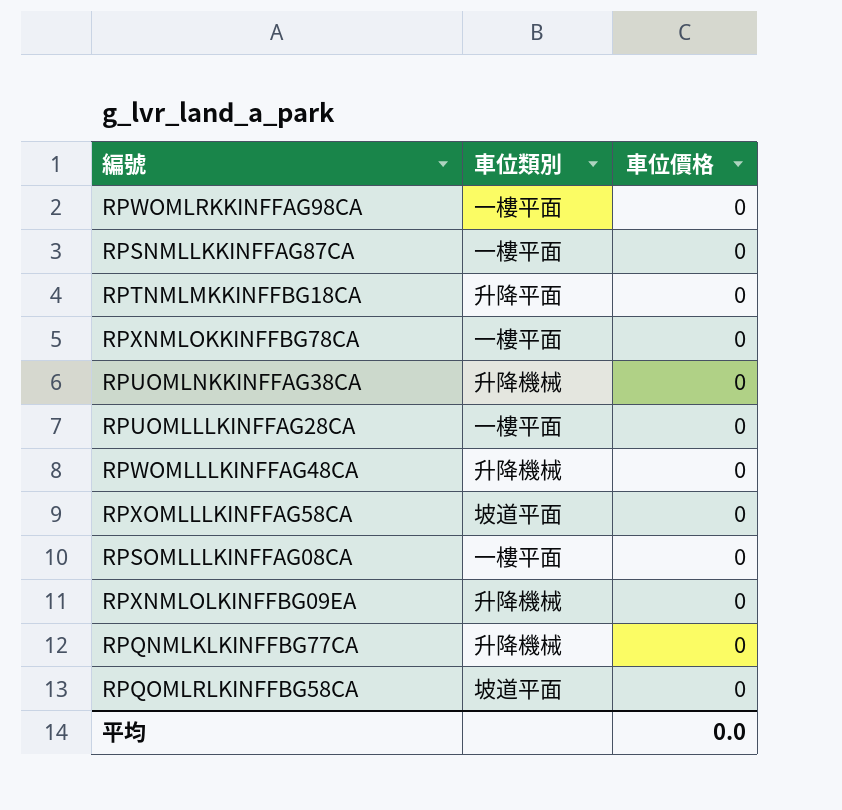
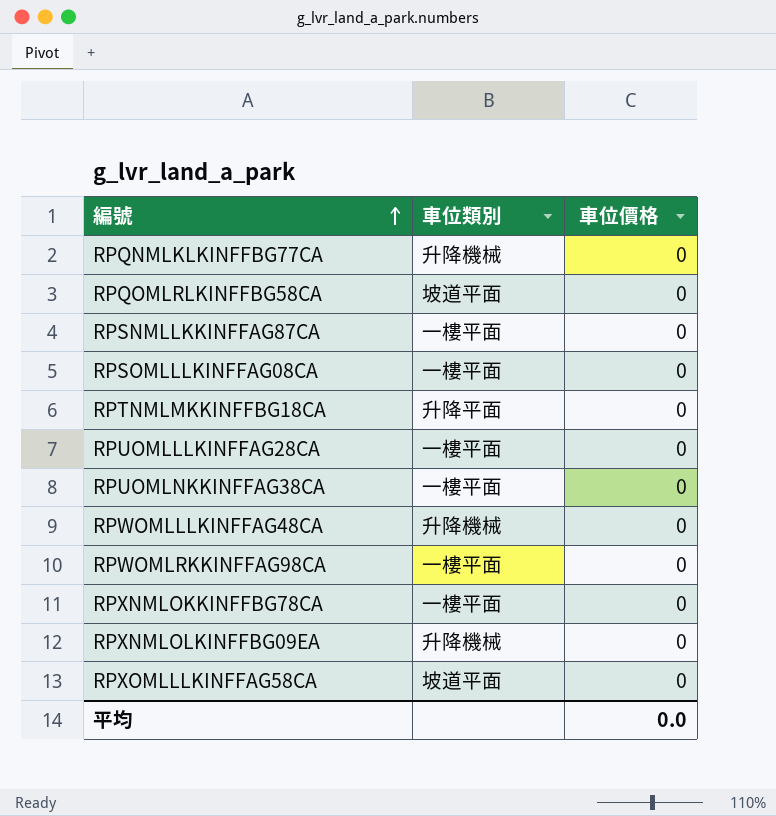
row order: none -> 編號 ascending
RPUOMLNKKINFFAG38CA | 車位類別: 升降機械 -> 一樓平面

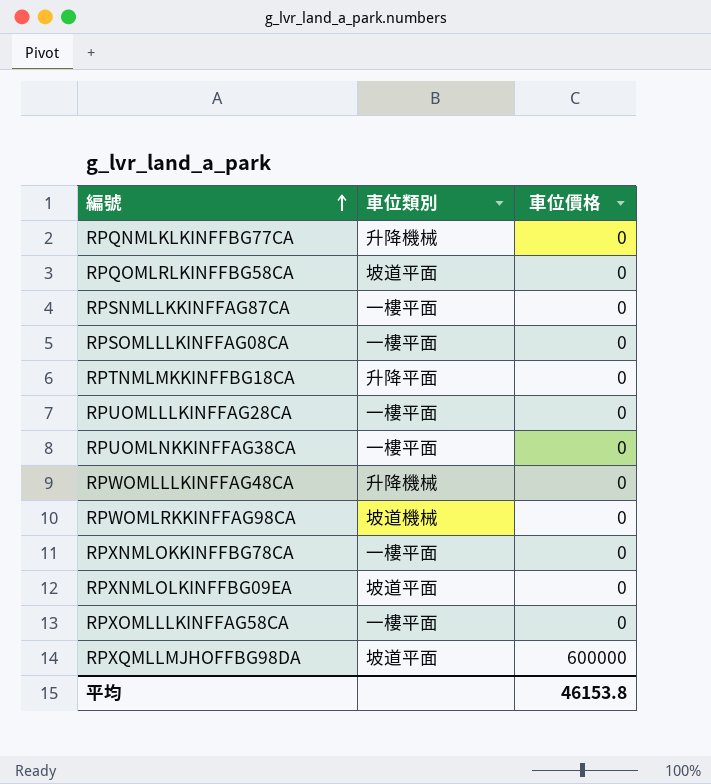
RPWOMLRKKINFFAG98CA | 車位類別: 一樓平面 -> 坡道機械
RPXNMLOLKINFFBG09EA | 車位類別: 升降機械 -> 坡道平面
RPXOMLLLKINFFAG58CA | 車位類別: 坡道平面 -> 一樓平面
row RPXQMLLMJHOFFBG98DA: none -> 坡道平面 | 600000
平均 | 車位價格: 0.0 -> 46153.8

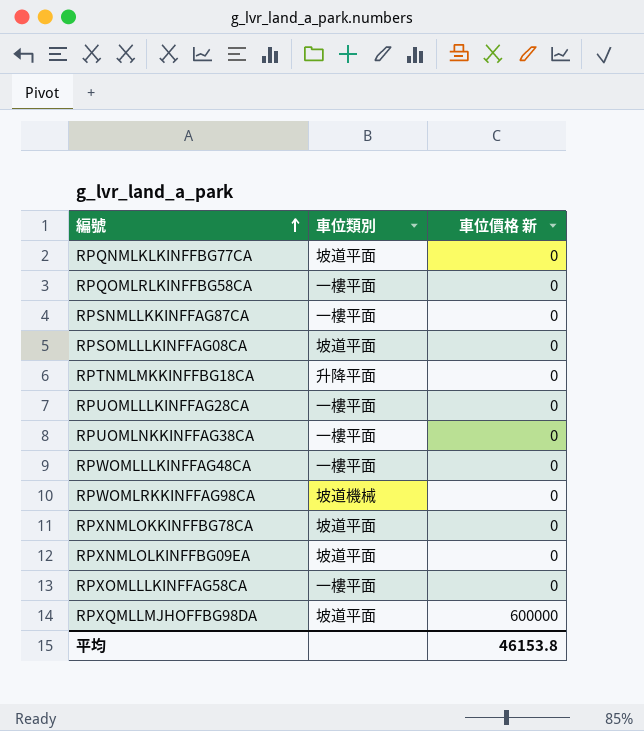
column name: 車位價格 -> 車位價格 新
RPQNMLKLKINFFBG77CA | 車位類別: 升降機械 -> 坡道平面
RPQOMLRLKINFFBG58CA | 車位類別: 坡道平面 -> 一樓平面
RPSOMLLLKINFFAG08CA | 車位類別: 一樓平面 -> 坡道平面
RPWOMLLLKINFFAG48CA | 車位類別: 升降機械 -> 一樓平面
RPXNMLOKKINFFBG78CA | 車位類別: 一樓平面 -> 坡道平面

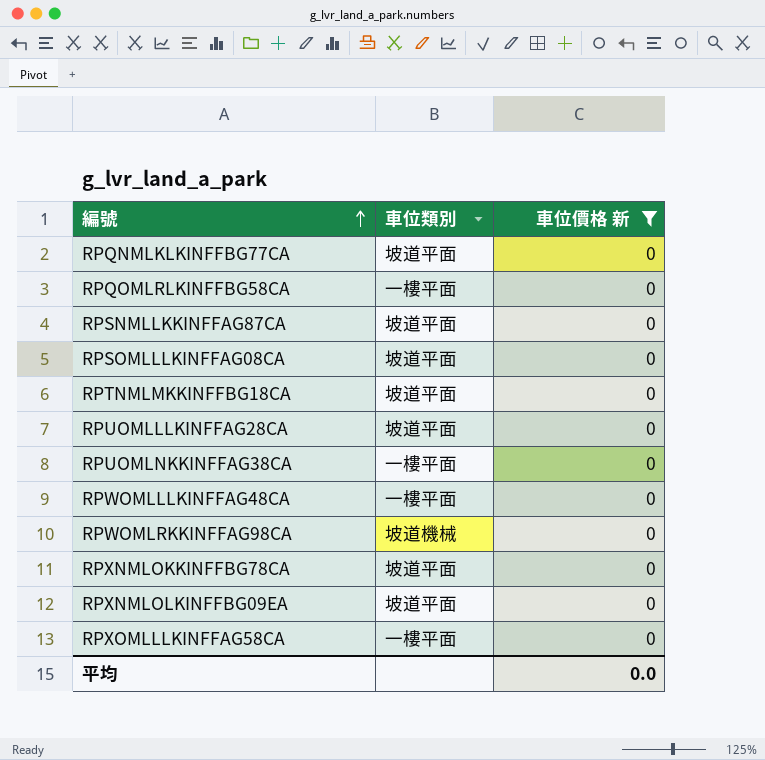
filter: none -> 車位價格 新 = 0
RPSNMLLKKINFFAG87CA | 車位類別: 一樓平面 -> 坡道平面
RPTNMLMKKINFFBG18CA | 車位類別: 升降平面 -> 坡道平面
RPUOMLLLKINFFAG28CA | 車位類別: 一樓平面 -> 坡道平面
平均 | 車位價格 新: 46153.8 -> 0.0

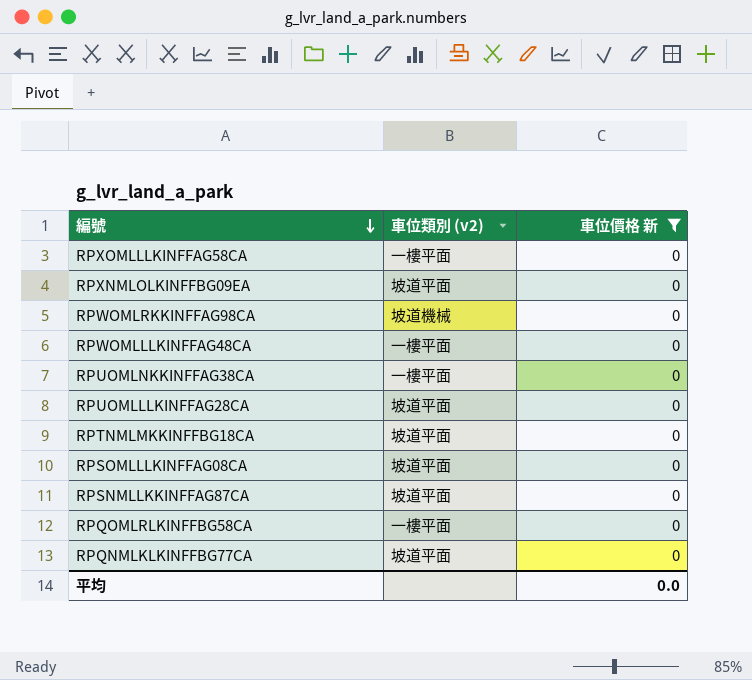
row order: 編號 ascending -> 編號 descending
column name: 車位類別 -> 車位類別 (v2)
row RPXNMLOKKINFFBG78CA: 坡道平面 | 0 -> none

